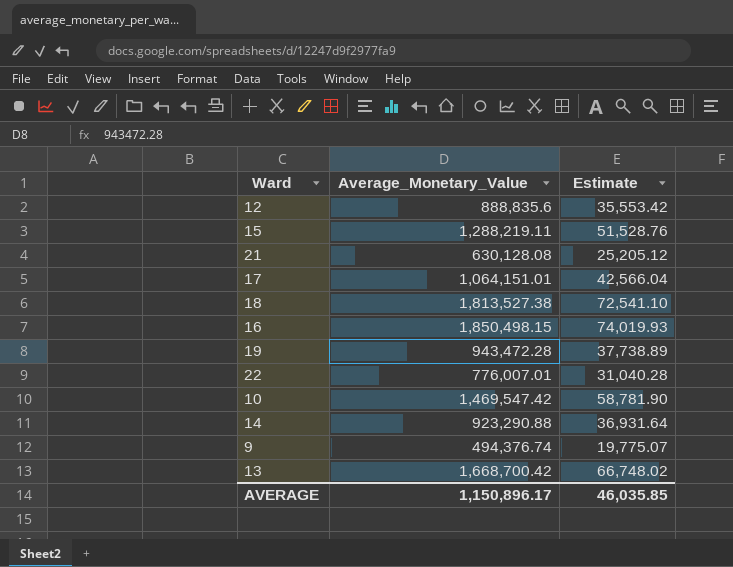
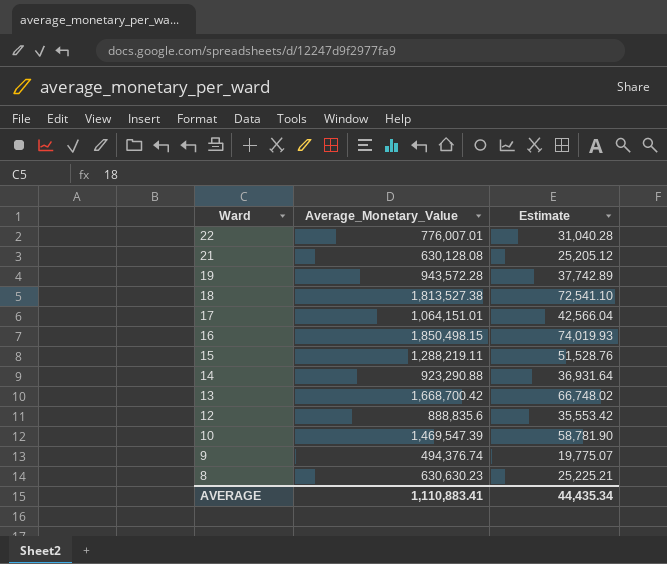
row order: none -> Ward descending
19 | Average_Monetary_Value: 943,472.28 -> 943,572.28
19 | Estimate: 37,738.89 -> 37,742.89
10 | Average_Monetary_Value: 1,469,547.42 -> 1,469,547.39
row 8: none -> 630,630.23 | 25,225.21
AVERAGE | Average_Monetary_Value: 1,150,896.17 -> 1,110,883.41
AVERAGE | Estimate: 46,035.85 -> 44,435.34

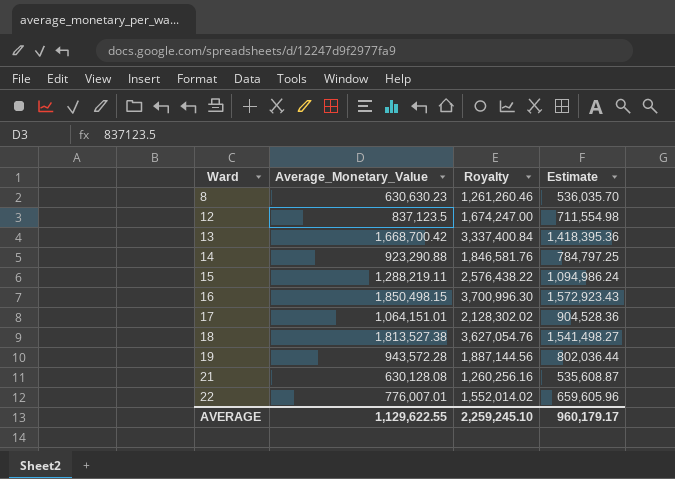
row order: Ward descending -> Ward ascending
column Royalty | formula: none -> [Average_Monetary_Value] * 2
column Estimate | formula: [Average_Monetary_Value] * 0.04 -> [Average_Monetary_Value] * 0.85
row 10: 1,469,547.39 | 58,781.90 -> none
row 9: 494,376.74 | 19,775.07 -> none
12 | Average_Monetary_Value: 888,835.6 -> 837,123.5
AVERAGE | Average_Monetary_Value: 1,110,883.41 -> 1,129,622.55
AVERAGE | Estimate: 44,435.34 -> 960,179.17

